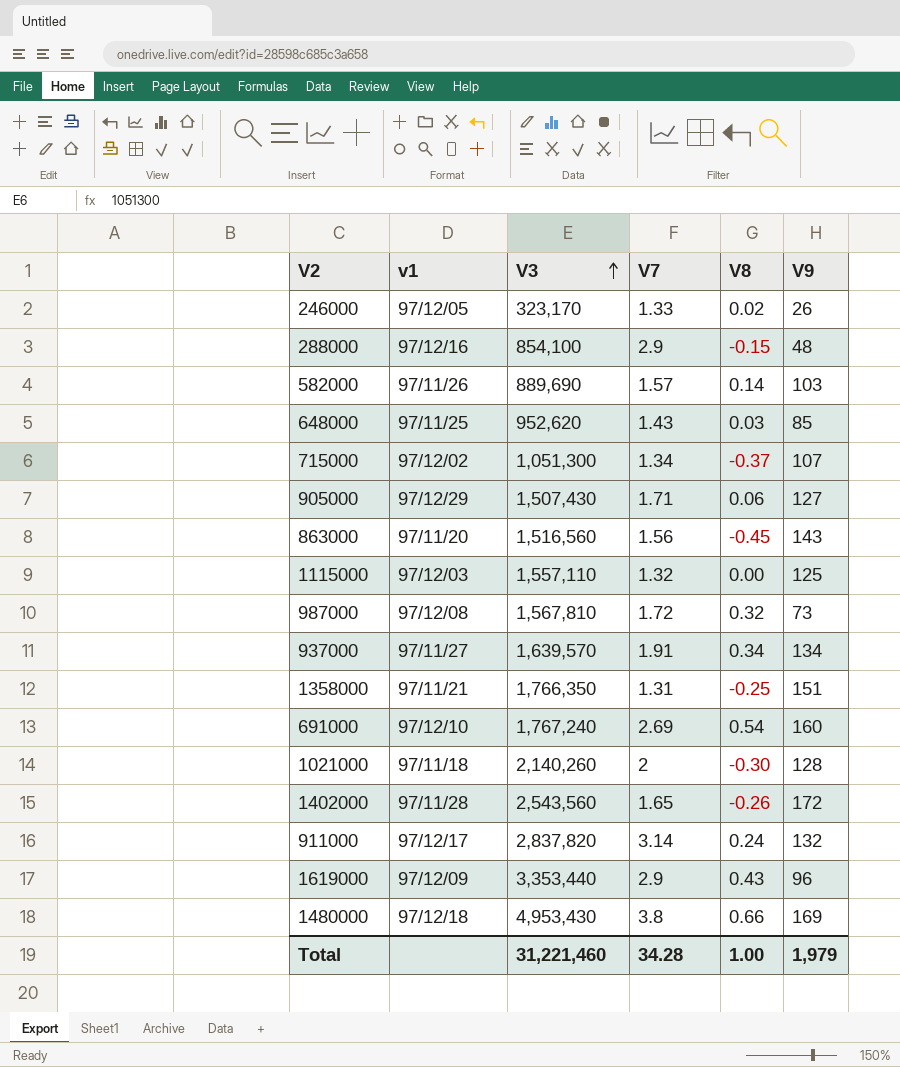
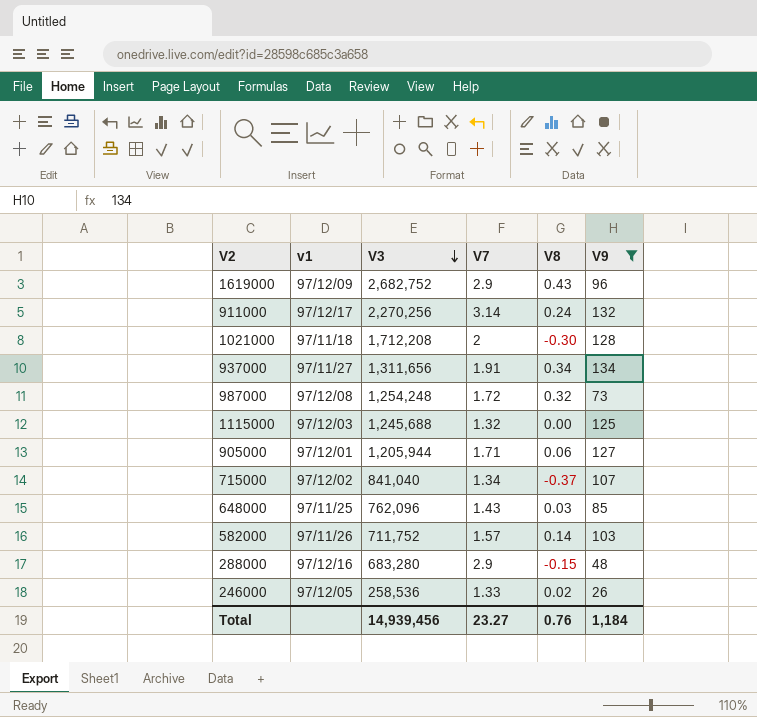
filter: none -> V9 <= 134
row order: V3 ascending -> V3 descending
1619000 | V3: 3,353,440 -> 2,682,752
911000 | V3: 2,837,820 -> 2,270,256
1021000 | V3: 2,140,260 -> 1,712,208
937000 | V3: 1,639,570 -> 1,311,656
987000 | V3: 1,567,810 -> 1,254,248
1115000 | V3: 1,557,110 -> 1,245,688
905000 | v1: 97/12/29 -> 97/12/01
905000 | V3: 1,507,430 -> 1,205,944
715000 | V3: 1,051,300 -> 841,040
648000 | V3: 952,620 -> 762,096
582000 | V3: 889,690 -> 711,752
288000 | V3: 854,100 -> 683,280
246000 | V3: 323,170 -> 258,536
Total | V3: 31,221,460 -> 14,939,456
Total | V7: 34.28 -> 23.27
Total | V8: 1.00 -> 0.76
Total | V9: 1,979 -> 1,184

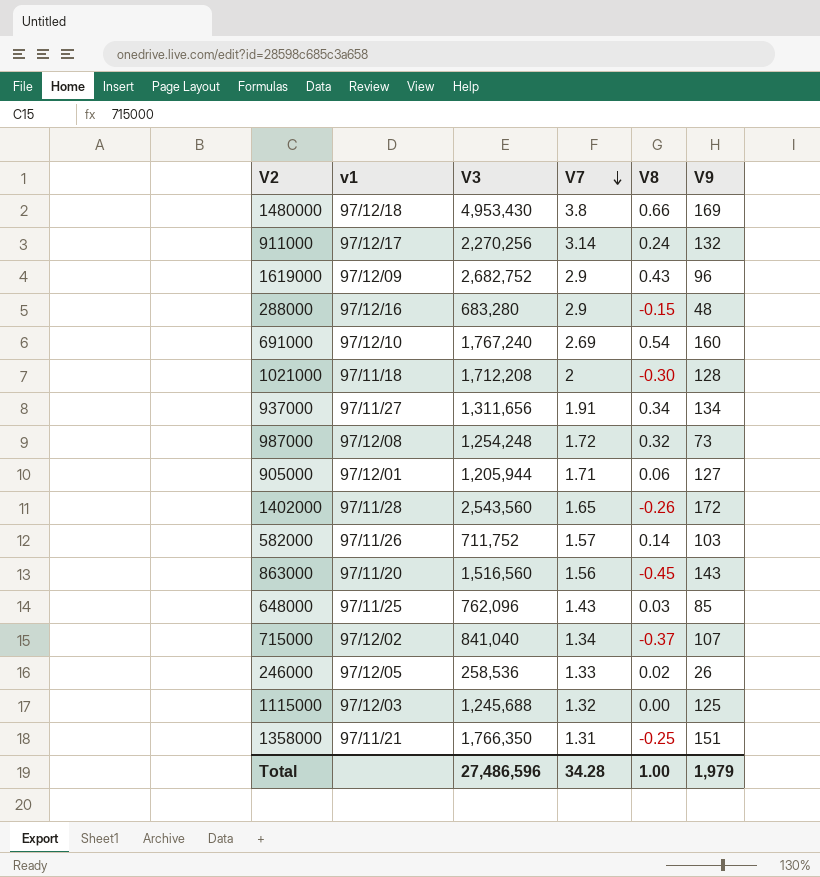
filter: V9 <= 134 -> none
row order: V3 descending -> V7 descending
Total | V3: 14,939,456 -> 27,486,596
Total | V7: 23.27 -> 34.28
Total | V8: 0.76 -> 1.00
Total | V9: 1,184 -> 1,979

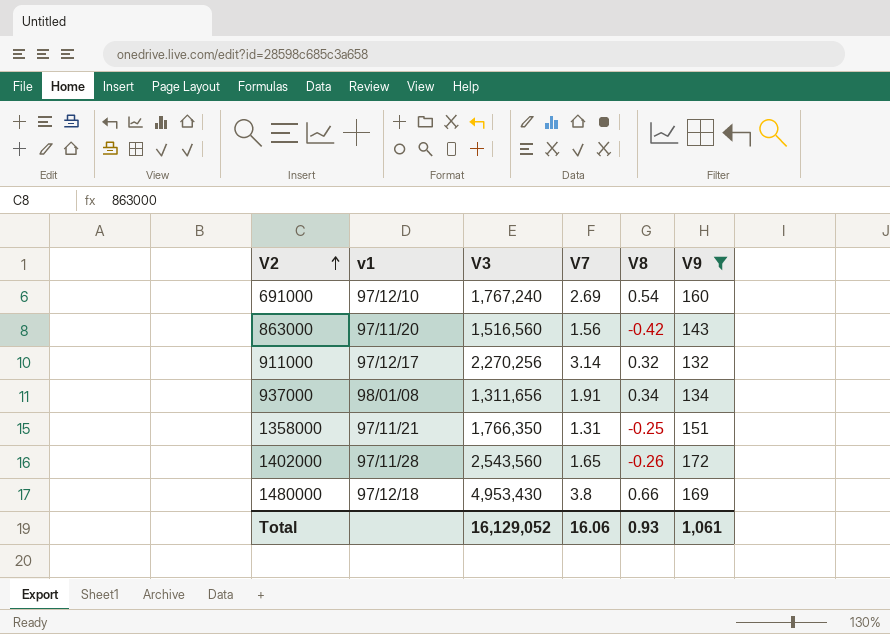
filter: none -> V9 >= 132
row order: V7 descending -> V2 ascending
863000 | V8: -0.45 -> -0.42
911000 | V8: 0.24 -> 0.32
937000 | v1: 97/11/27 -> 98/01/08
Total | V3: 27,486,596 -> 16,129,052
Total | V7: 34.28 -> 16.06
Total | V8: 1.00 -> 0.93
Total | V9: 1,979 -> 1,061

